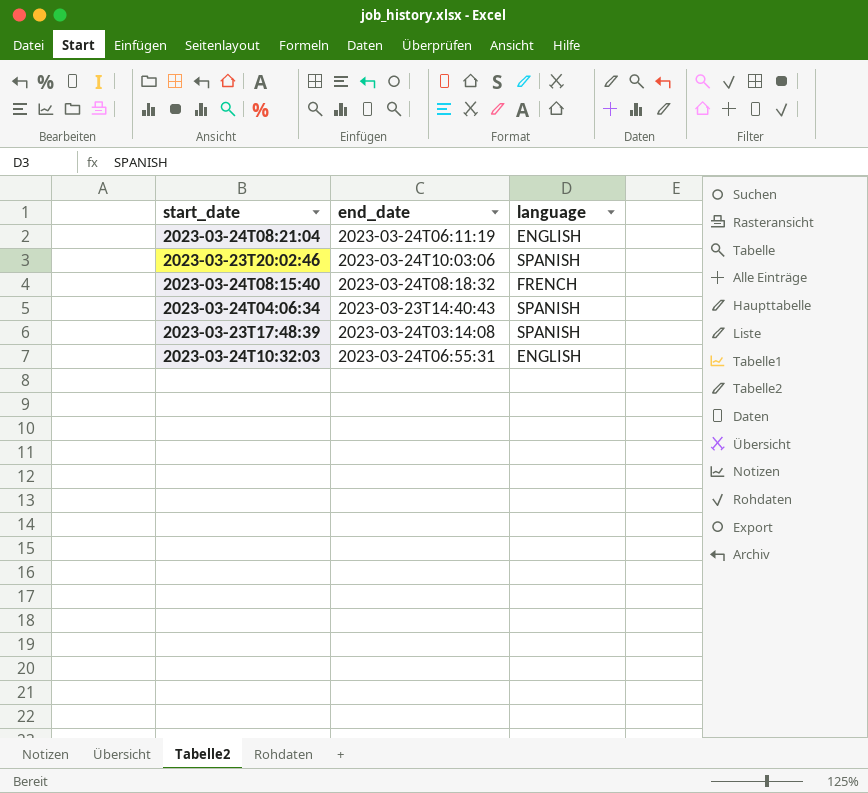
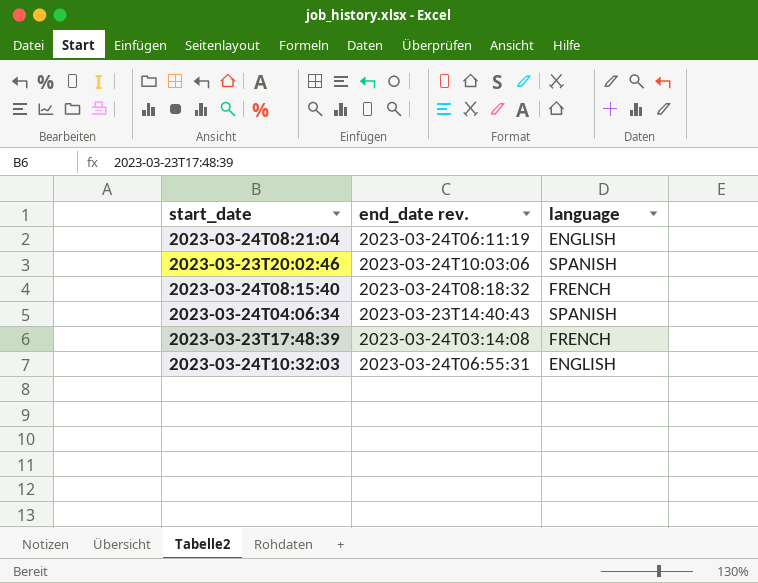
column name: end_date -> end_date rev.
2023-03-23T17:48:39 | language: SPANISH -> FRENCH

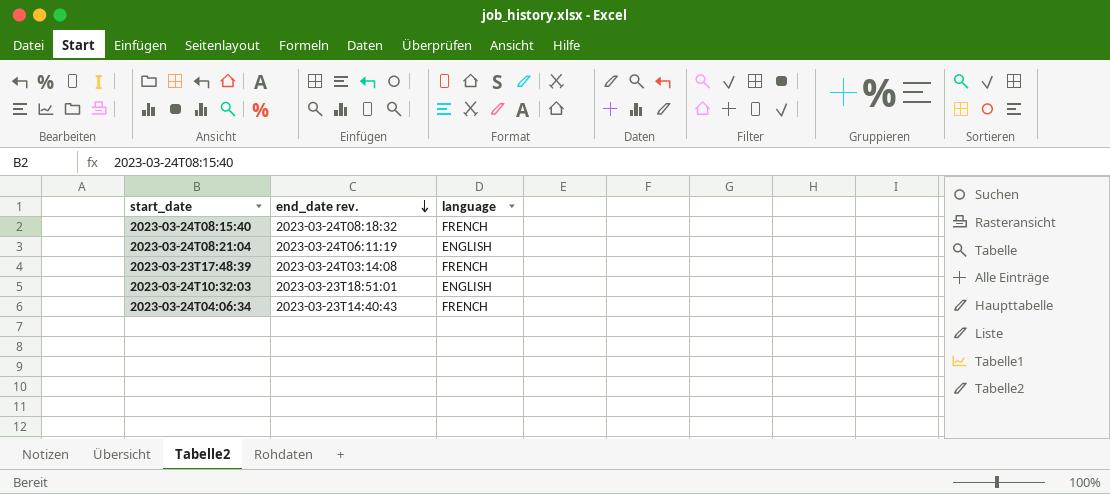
row order: none -> end_date rev. descending
row 2023-03-23T20:02:46: 2023-03-24T10:03:06 | SPANISH -> none
2023-03-24T10:32:03 | end_date rev.: 2023-03-24T06:55:31 -> 2023-03-23T18:51:01
2023-03-24T04:06:34 | language: SPANISH -> FRENCH

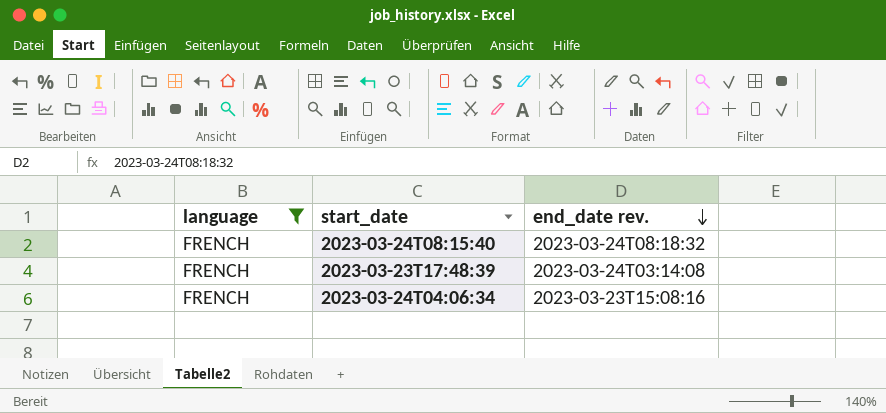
filter: none -> language = FRENCH
column language | position: 3 -> 1
2023-03-24T04:06:34 | end_date rev.: 2023-03-23T14:40:43 -> 2023-03-23T15:08:16

